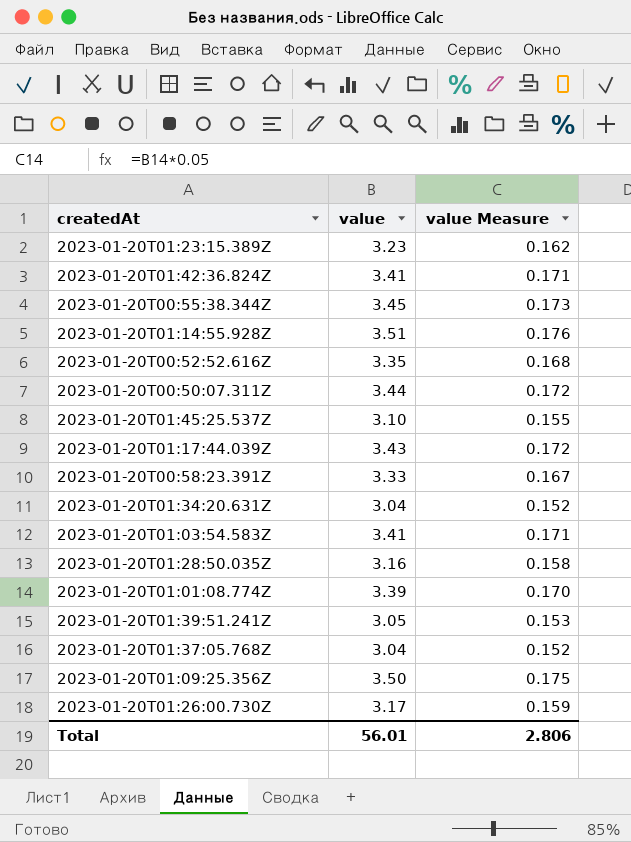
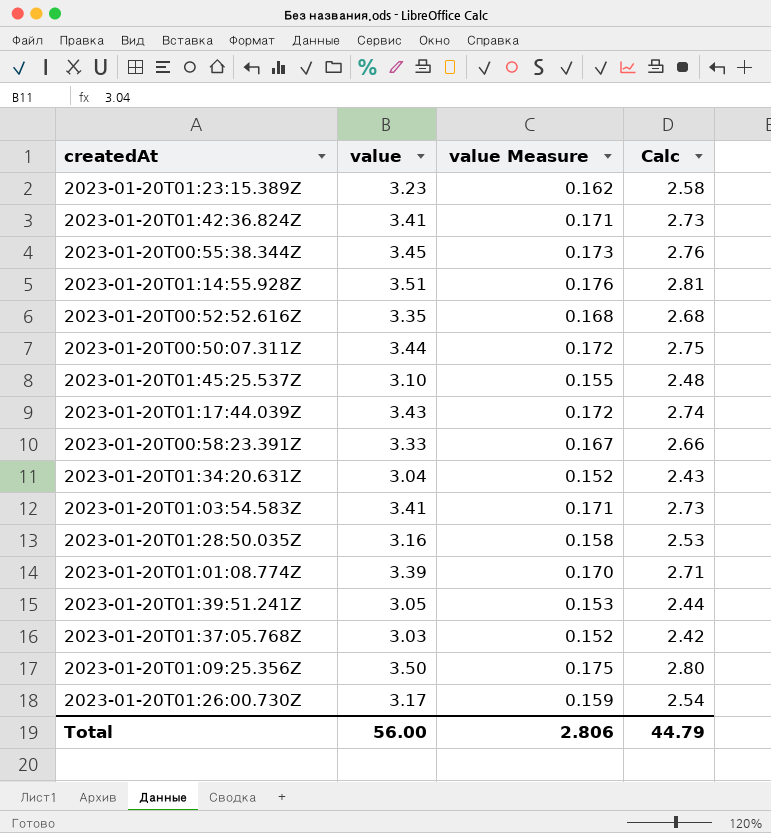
column Calc | formula: none -> [value] * 0.8
2023-01-20T01:37:05.768Z | value: 3.04 -> 3.03
Total | value: 56.01 -> 56.00

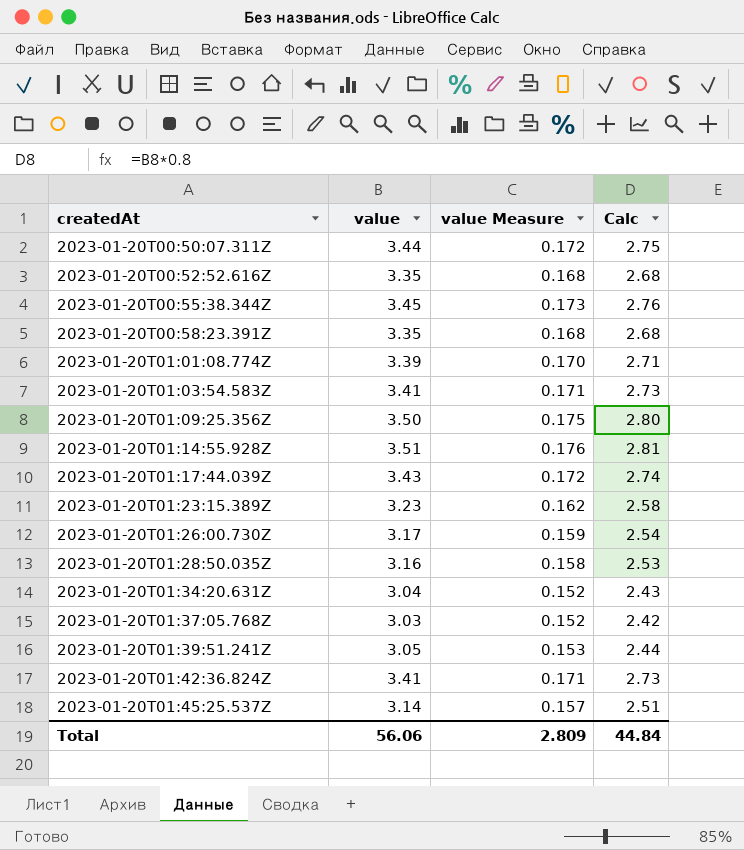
row order: none -> createdAt ascending
2023-01-20T00:58:23.391Z | value: 3.33 -> 3.35
2023-01-20T00:58:23.391Z | value Measure: 0.167 -> 0.168
2023-01-20T00:58:23.391Z | Calc: 2.66 -> 2.68
2023-01-20T01:45:25.537Z | value: 3.10 -> 3.14
2023-01-20T01:45:25.537Z | value Measure: 0.155 -> 0.157
2023-01-20T01:45:25.537Z | Calc: 2.48 -> 2.51
Total | value: 56.00 -> 56.06
Total | value Measure: 2.806 -> 2.809
Total | Calc: 44.79 -> 44.84

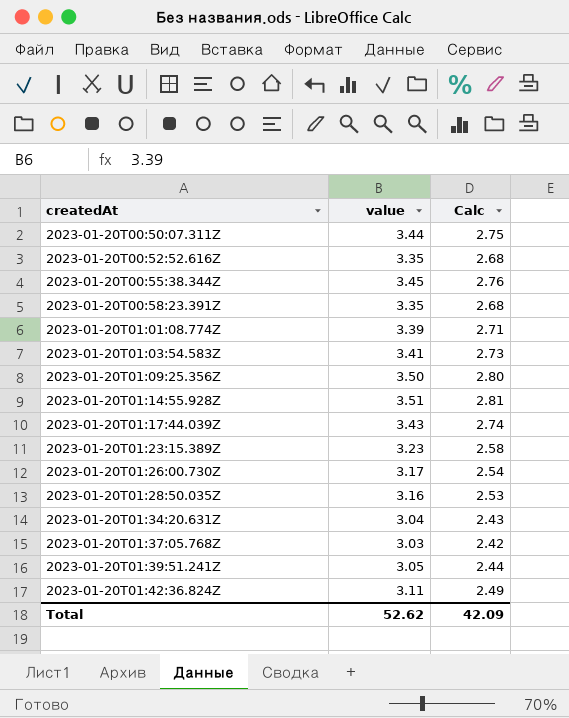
column value Measure | formula: [value] * 0.05 -> none
row 2023-01-20T01:45:25.537Z: 3.14 | 0.157 | 2.51 -> none
2023-01-20T01:42:36.824Z | value: 3.41 -> 3.11
2023-01-20T01:42:36.824Z | Calc: 2.73 -> 2.49
Total | value: 56.06 -> 52.62
Total | Calc: 44.84 -> 42.09

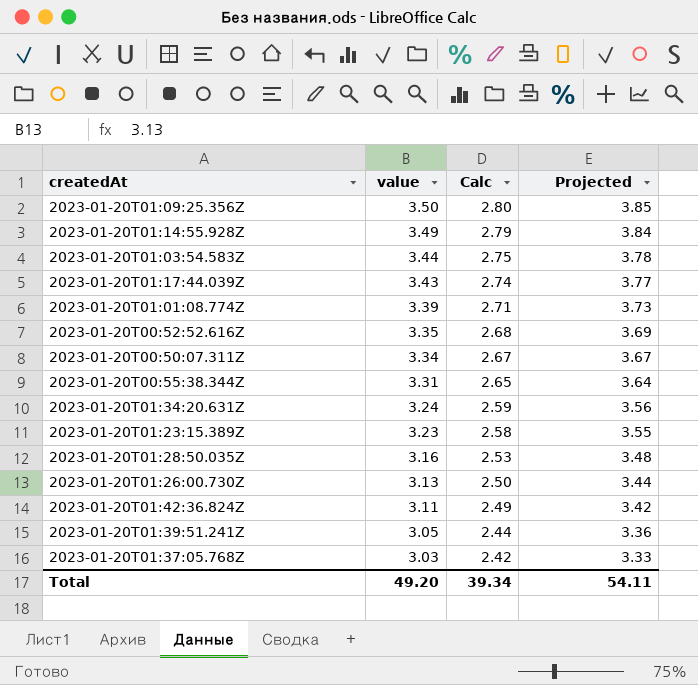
row order: createdAt ascending -> value descending
column Projected | formula: none -> [value] * 1.1
row 2023-01-20T00:58:23.391Z: 3.35 | 2.68 -> none
2023-01-20T01:14:55.928Z | value: 3.51 -> 3.49
2023-01-20T01:14:55.928Z | Calc: 2.81 -> 2.79
2023-01-20T01:03:54.583Z | value: 3.41 -> 3.44
2023-01-20T01:03:54.583Z | Calc: 2.73 -> 2.75
2023-01-20T00:50:07.311Z | value: 3.44 -> 3.34
2023-01-20T00:50:07.311Z | Calc: 2.75 -> 2.67
2023-01-20T00:55:38.344Z | value: 3.45 -> 3.31
2023-01-20T00:55:38.344Z | Calc: 2.76 -> 2.65
2023-01-20T01:34:20.631Z | value: 3.04 -> 3.24
2023-01-20T01:34:20.631Z | Calc: 2.43 -> 2.59
2023-01-20T01:26:00.730Z | value: 3.17 -> 3.13
2023-01-20T01:26:00.730Z | Calc: 2.54 -> 2.50
Total | value: 52.62 -> 49.20
Total | Calc: 42.09 -> 39.34

